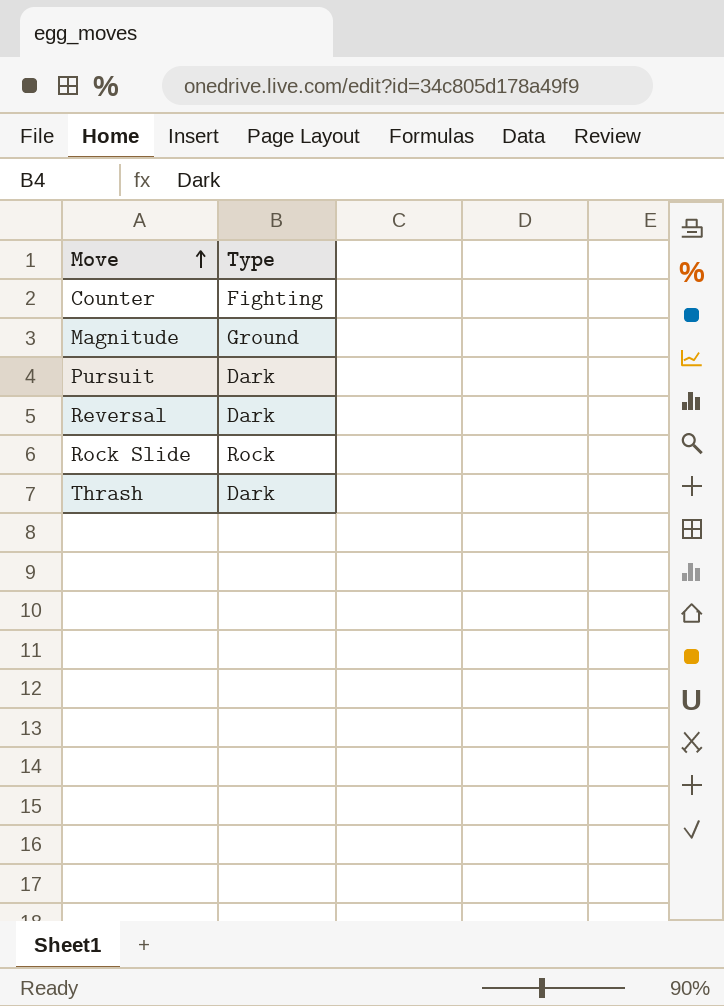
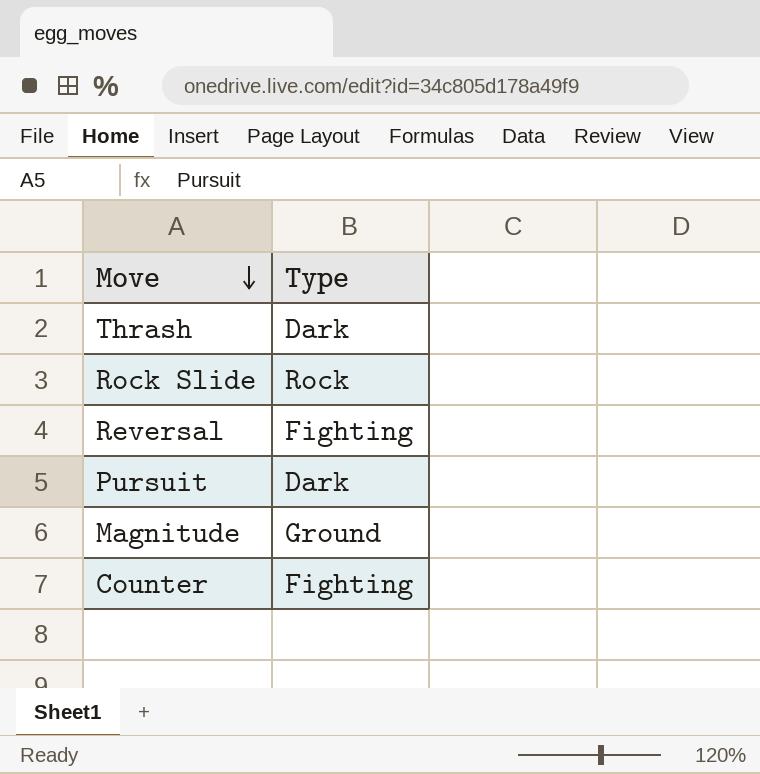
row order: Move ascending -> Move descending
Reversal | Type: Dark -> Fighting

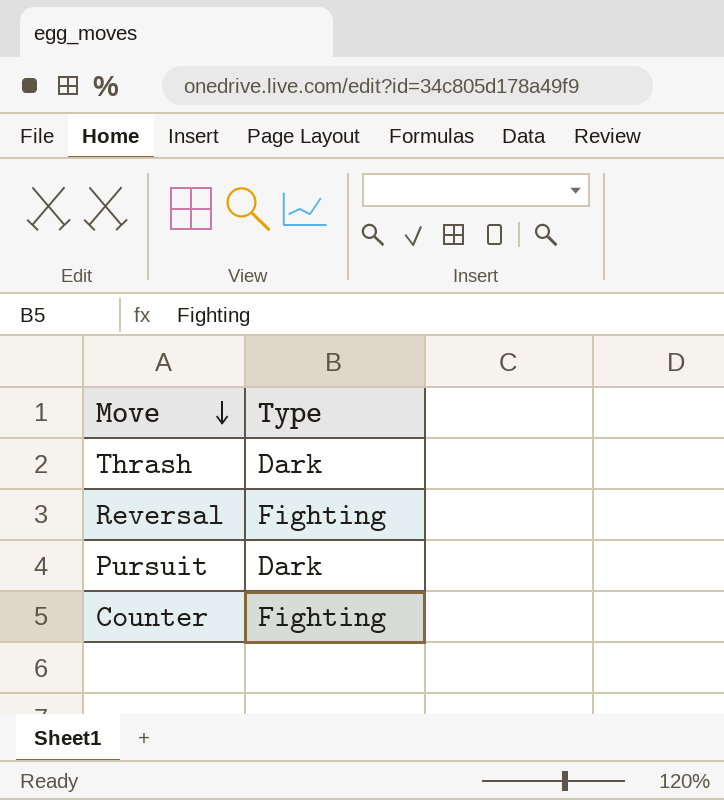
row Rock Slide: Rock -> none
row Magnitude: Ground -> none

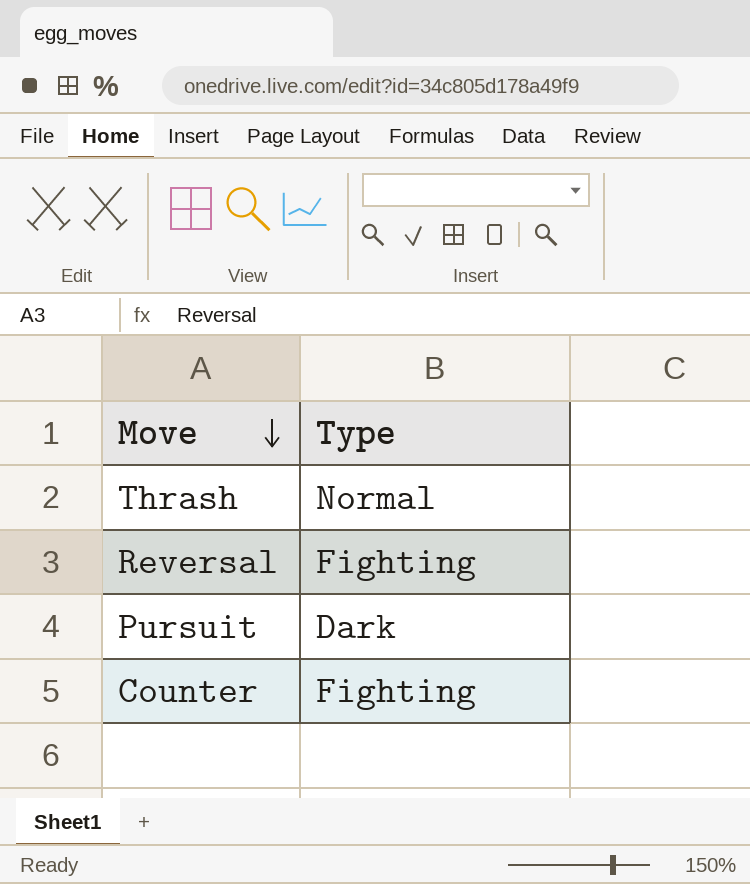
Thrash | Type: Dark -> Normal

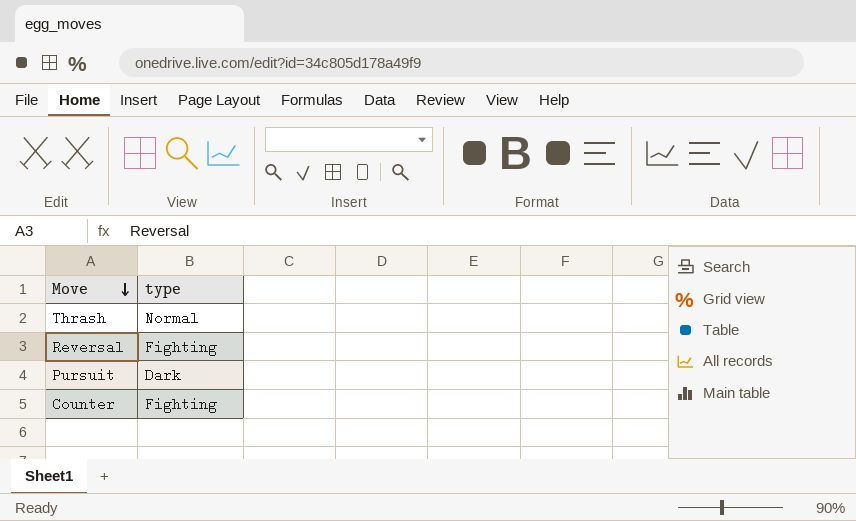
column name: Type -> type

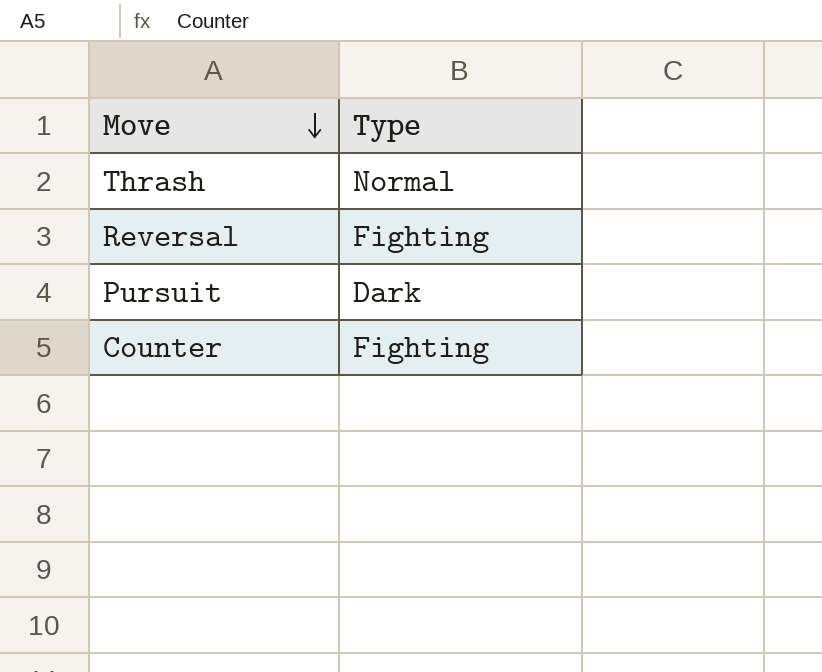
column name: type -> Type

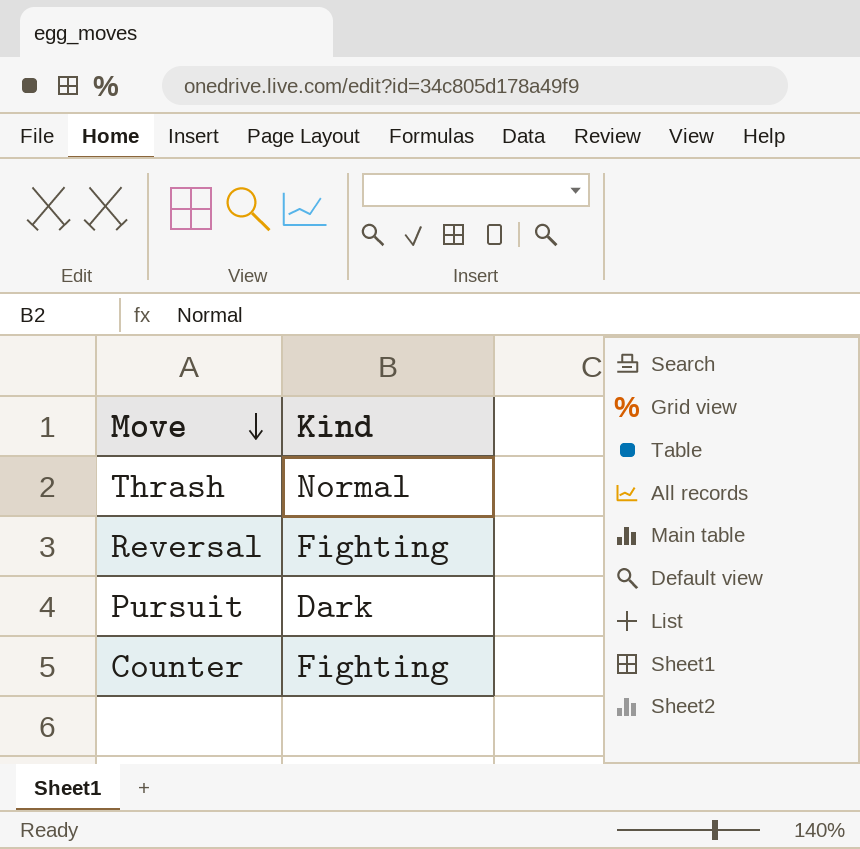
column name: Type -> Kind

